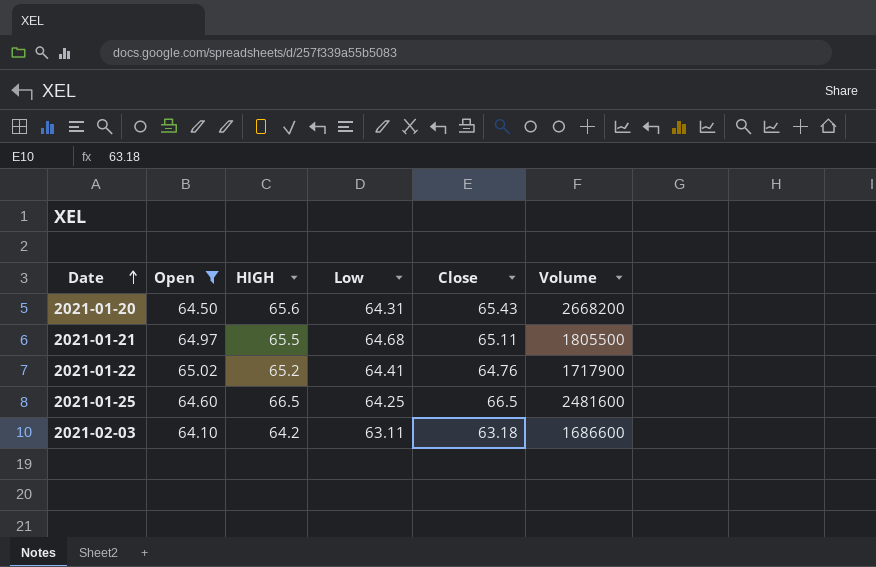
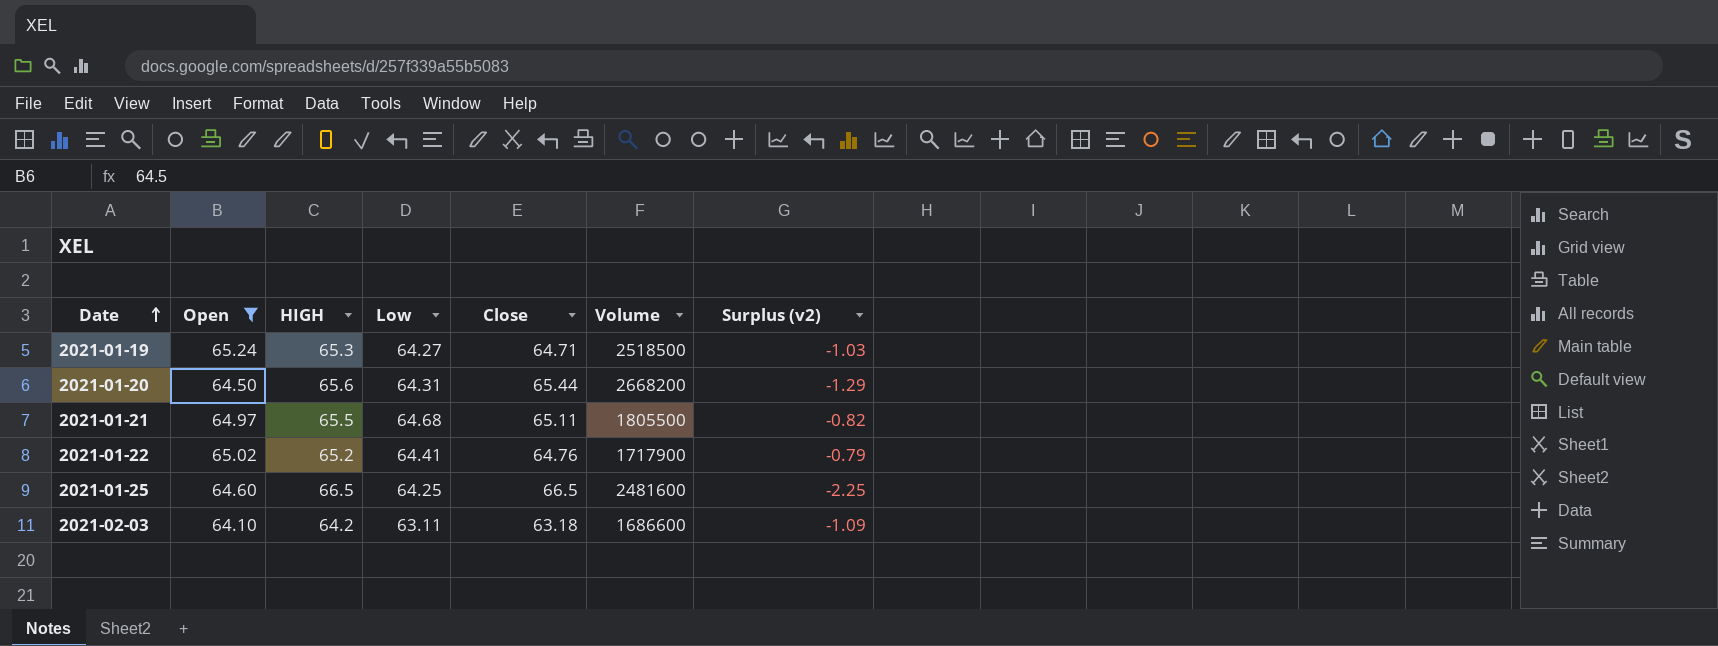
column Surplus (v2) | formula: none -> [Low] - [HIGH]
row 2021-01-19: none -> 65.24 | 65.3 | 64.27 | 64.71 | 2518500 | -1.03
2021-01-20 | Close: 65.43 -> 65.44

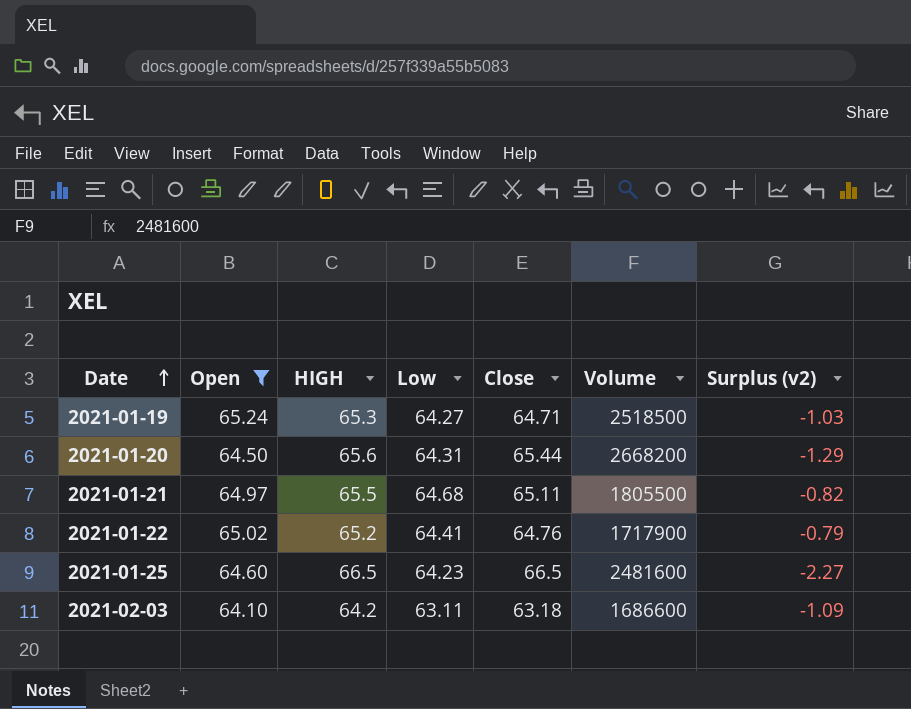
2021-01-25 | Low: 64.25 -> 64.23
2021-01-25 | Surplus (v2): -2.25 -> -2.27

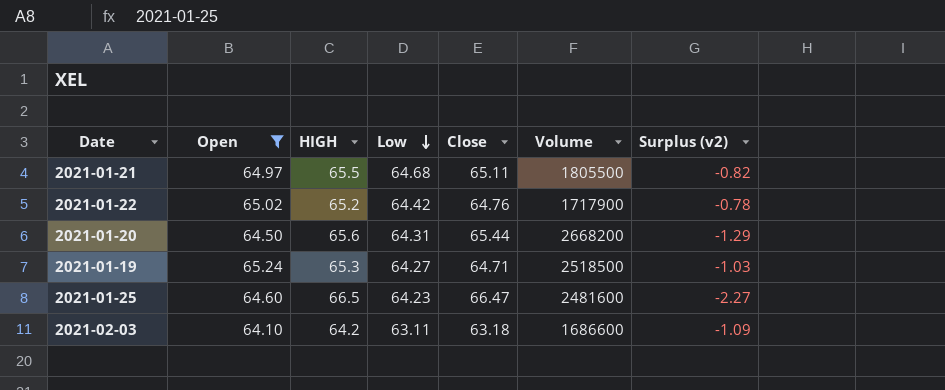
row order: Date ascending -> Low descending
2021-01-22 | Low: 64.41 -> 64.42
2021-01-22 | Surplus (v2): -0.79 -> -0.78
2021-01-25 | Close: 66.5 -> 66.47

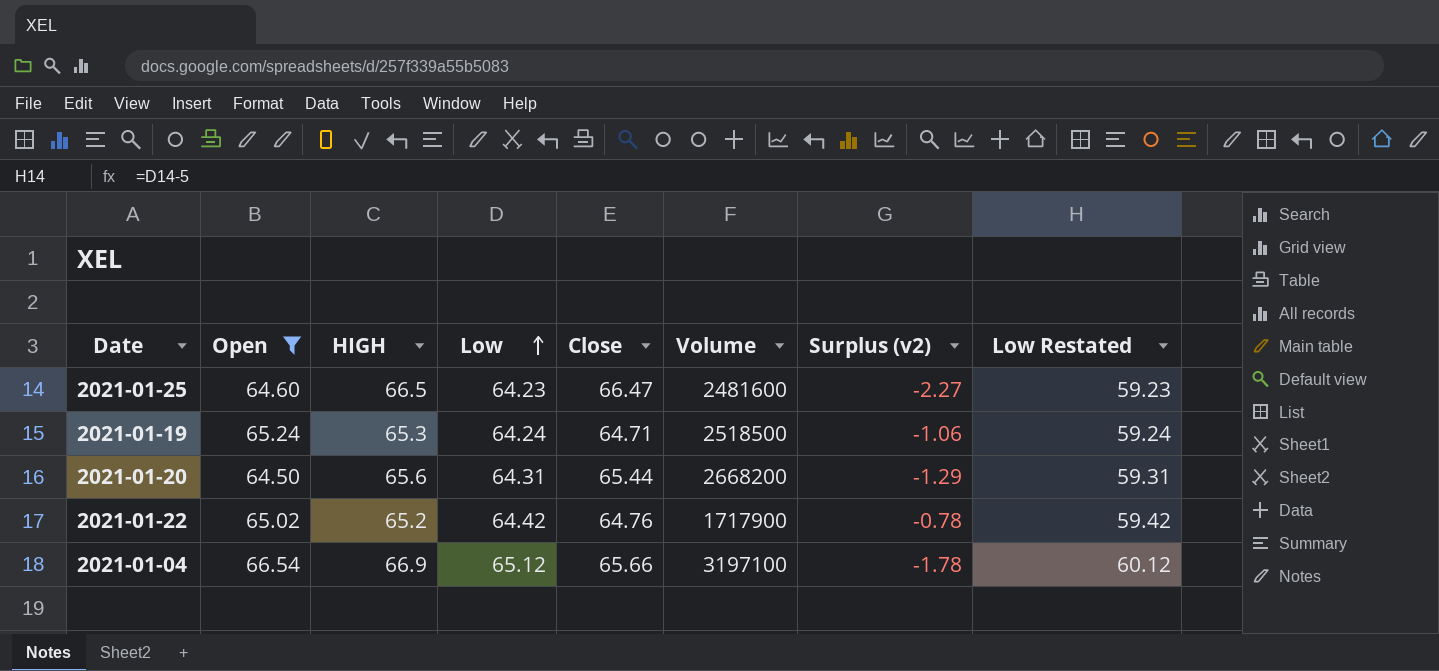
row order: Low descending -> Low ascending
column Low Restated | formula: none -> [Low] - 5
row 2021-01-21: 64.97 | 65.5 | 64.68 | 65.11 | 1805500 | -0.82 -> none
row 2021-02-03: 64.10 | 64.2 | 63.11 | 63.18 | 1686600 | -1.09 -> none
2021-01-19 | Low: 64.27 -> 64.24
2021-01-19 | Surplus (v2): -1.03 -> -1.06
row 2021-01-04: none -> 66.54 | 66.9 | 65.12 | 65.66 | 3197100 | -1.78 | 60.12

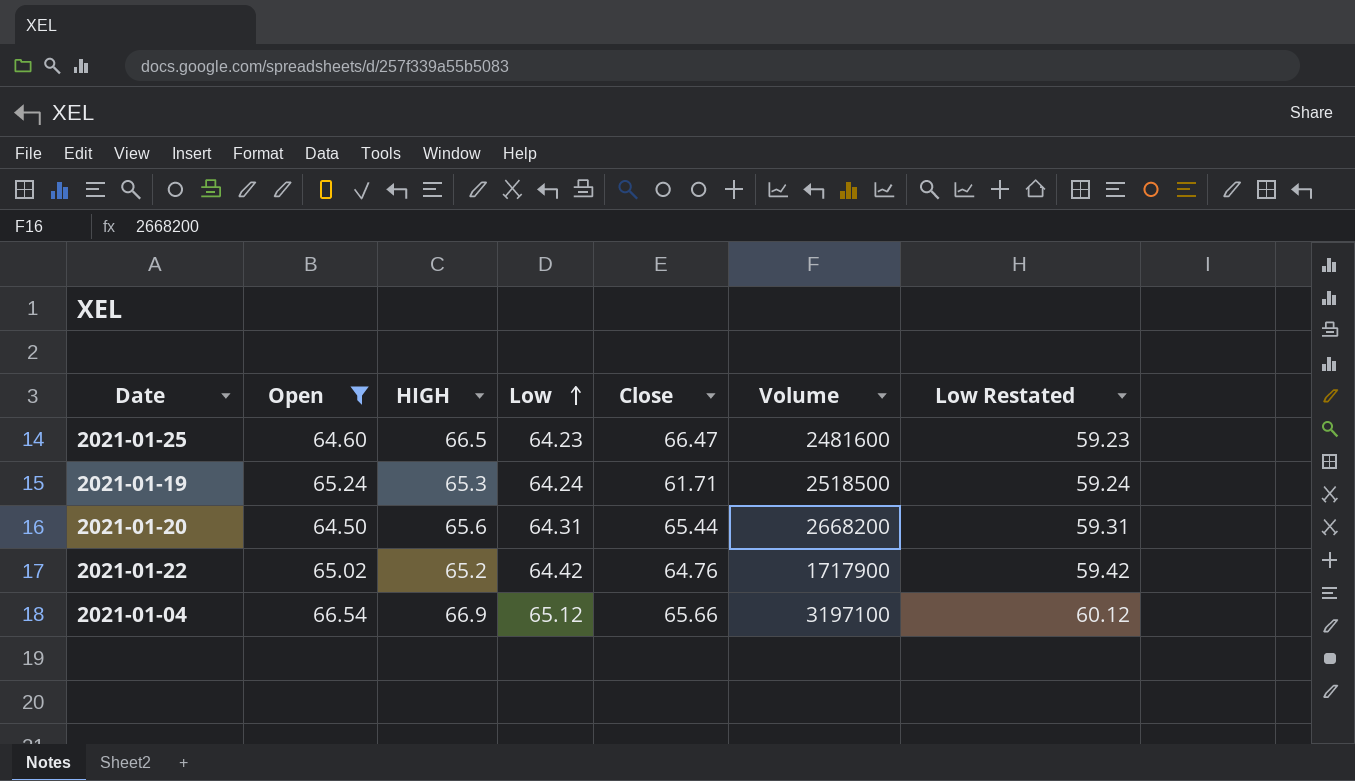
column Surplus (v2) | formula: [Low] - [HIGH] -> none
2021-01-19 | Close: 64.71 -> 61.71

